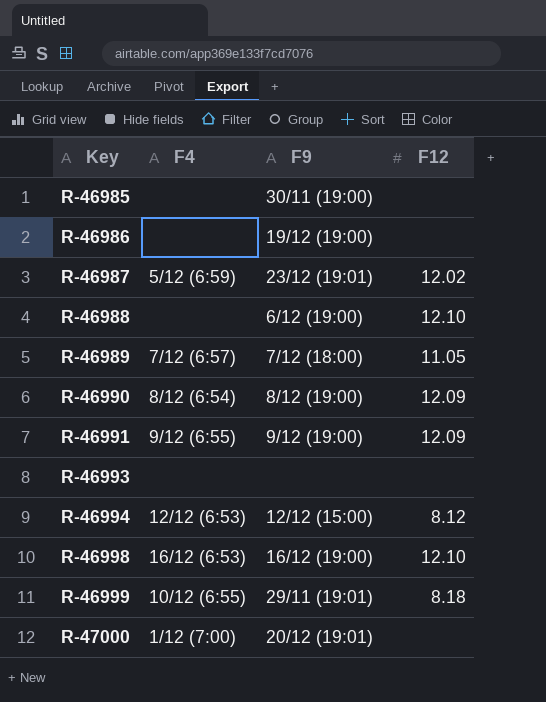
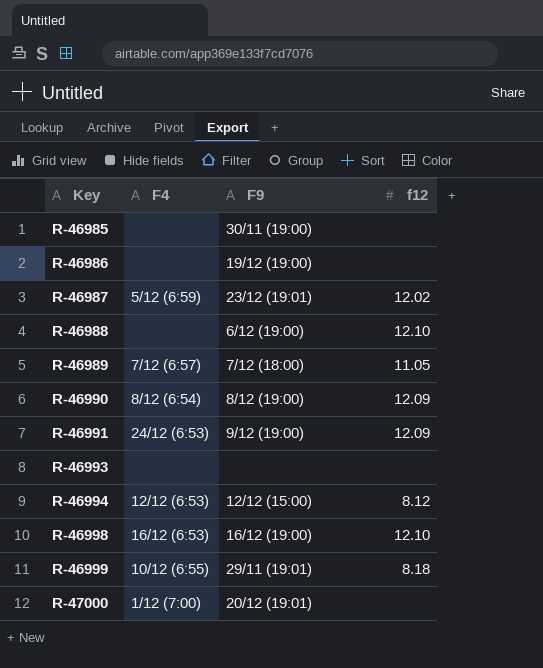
column name: F12 -> f12
R-46991 | F4: 9/12 (6:55) -> 24/12 (6:53)

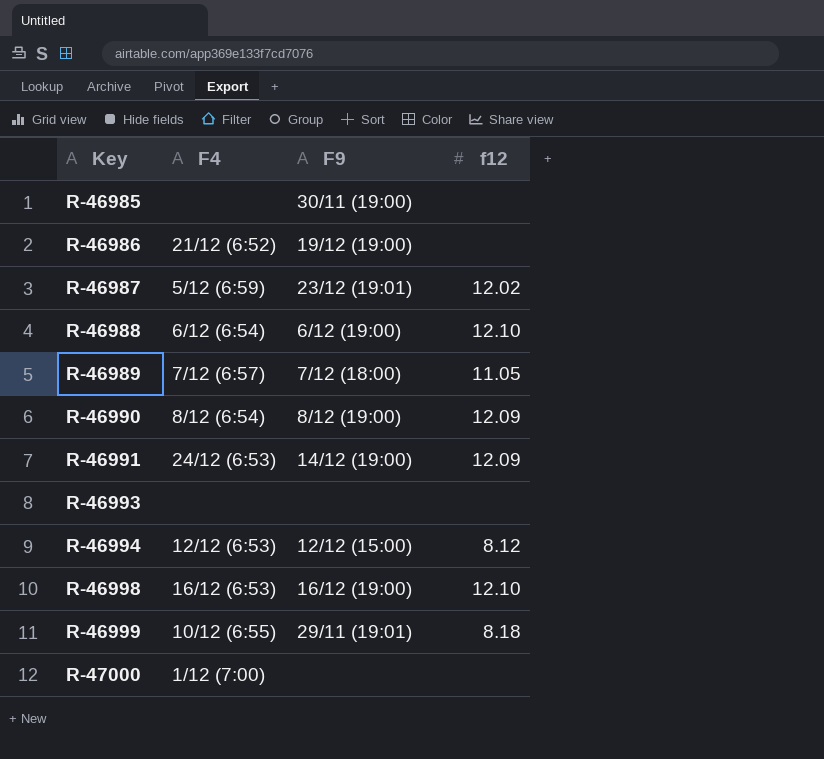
R-46986 | F4: none -> 21/12 (6:52)
R-46988 | F4: none -> 6/12 (6:54)
R-46991 | F9: 9/12 (19:00) -> 14/12 (19:00)
R-47000 | F9: 20/12 (19:01) -> none

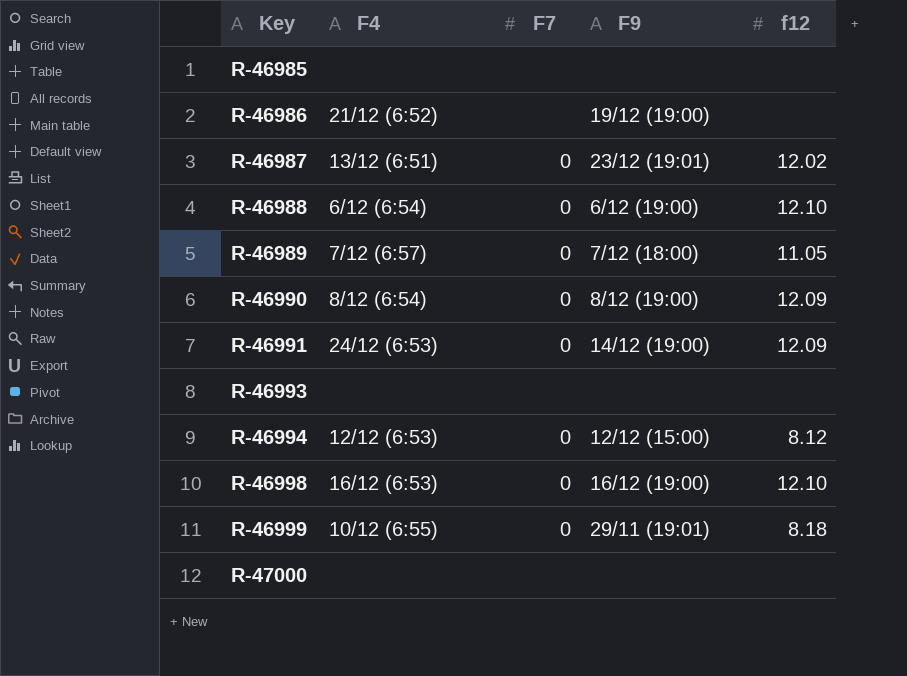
column F7 | position: none -> 3
R-46985 | F9: 30/11 (19:00) -> none
R-46987 | F4: 5/12 (6:59) -> 13/12 (6:51)
R-47000 | F4: 1/12 (7:00) -> none

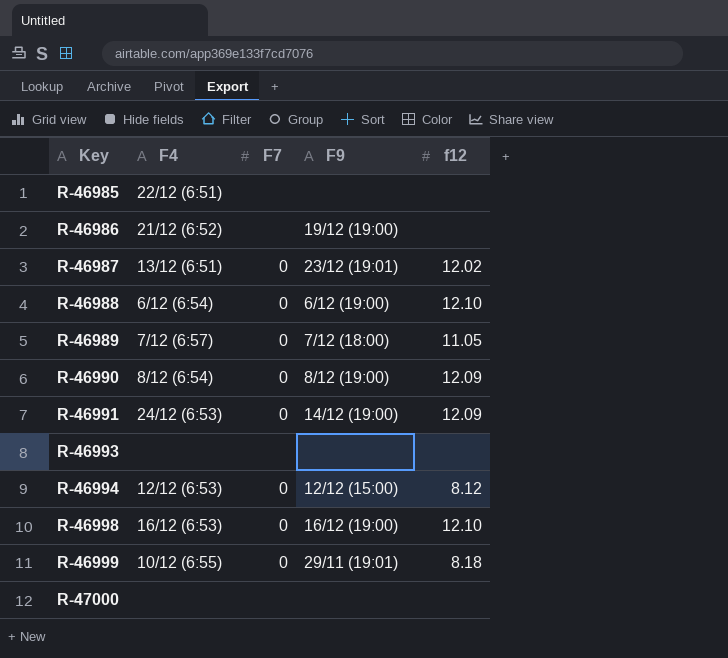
R-46985 | F4: none -> 22/12 (6:51)

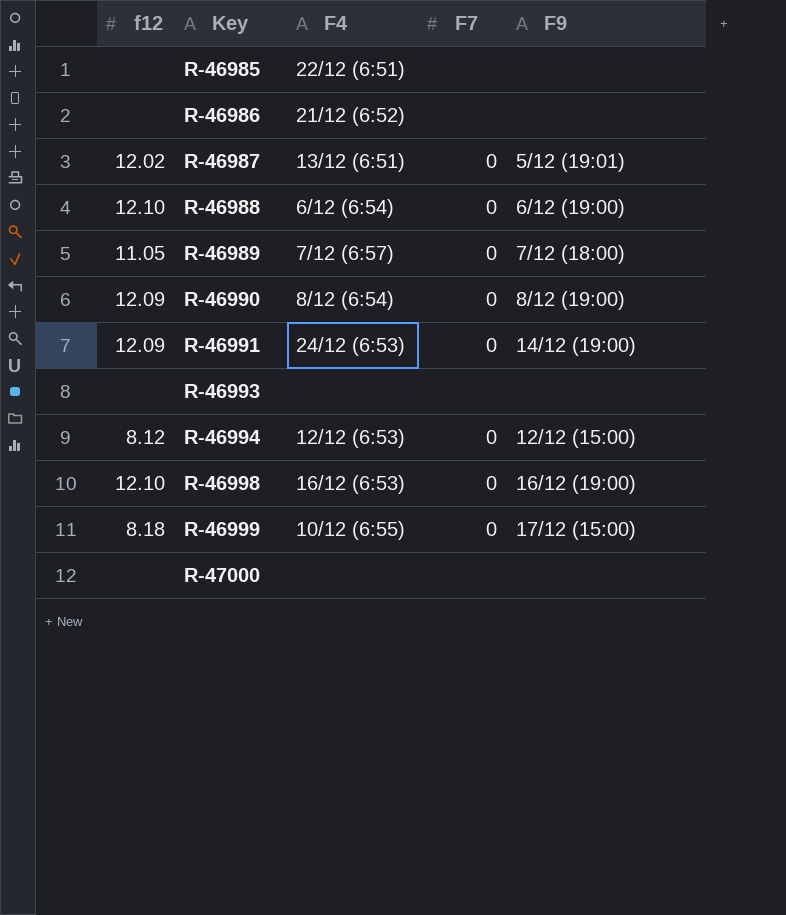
column f12 | position: 5 -> 1
R-46986 | F9: 19/12 (19:00) -> none
R-46987 | F9: 23/12 (19:01) -> 5/12 (19:01)
R-46999 | F9: 29/11 (19:01) -> 17/12 (15:00)

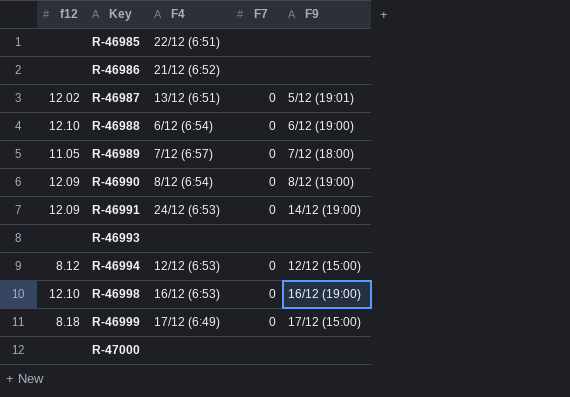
R-46999 | F4: 10/12 (6:55) -> 17/12 (6:49)

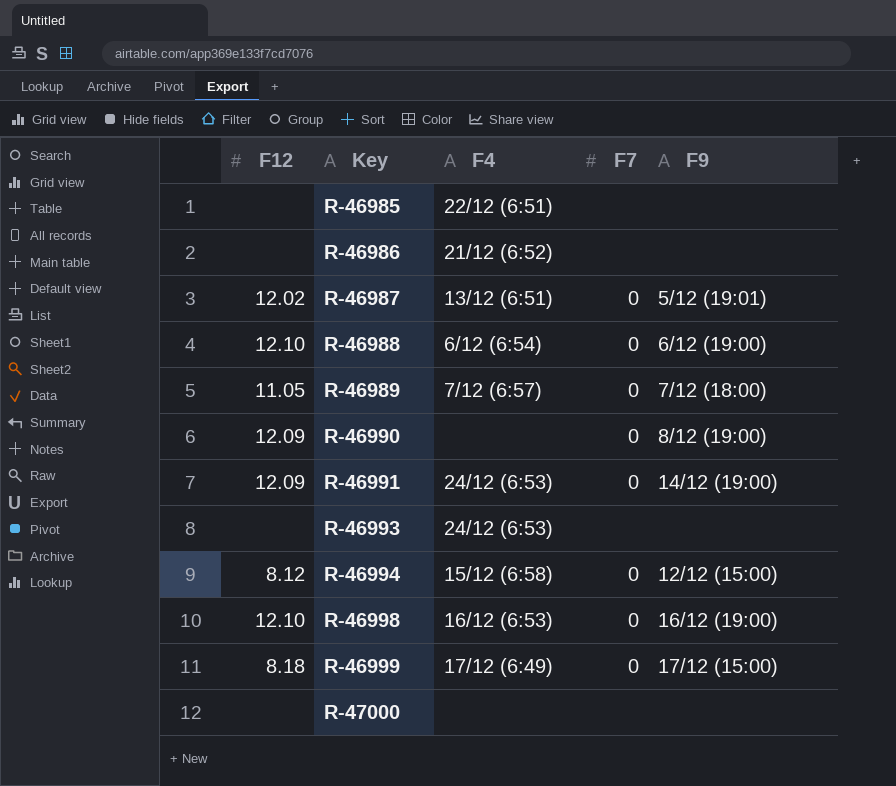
column name: f12 -> F12
R-46990 | F4: 8/12 (6:54) -> none
R-46993 | F4: none -> 24/12 (6:53)
R-46994 | F4: 12/12 (6:53) -> 15/12 (6:58)

